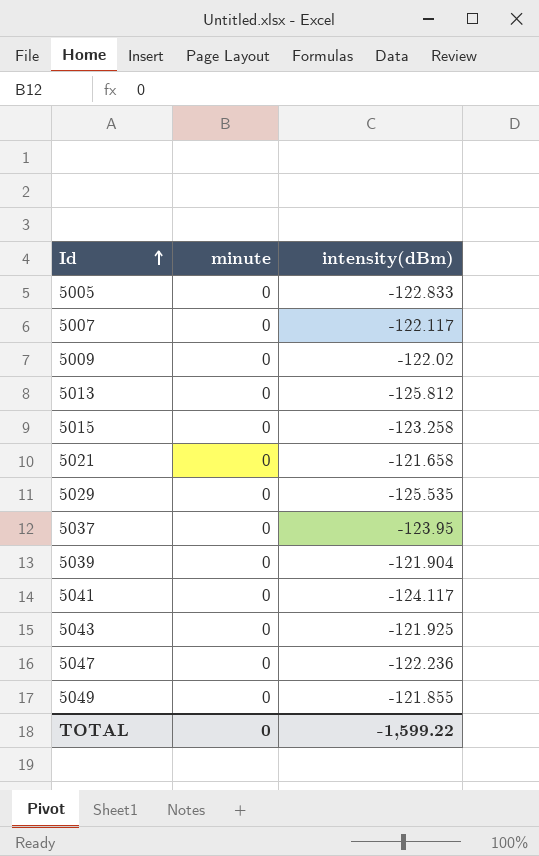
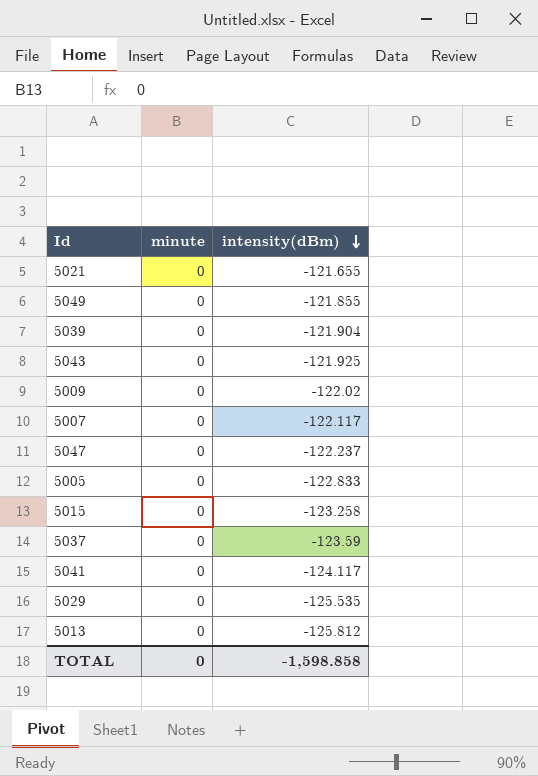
row order: Id ascending -> intensity(dBm) descending
5021 | intensity(dBm): -121.658 -> -121.655
5047 | intensity(dBm): -122.236 -> -122.237
5037 | intensity(dBm): -123.95 -> -123.59
TOTAL | intensity(dBm): -1,599.22 -> -1,598.858

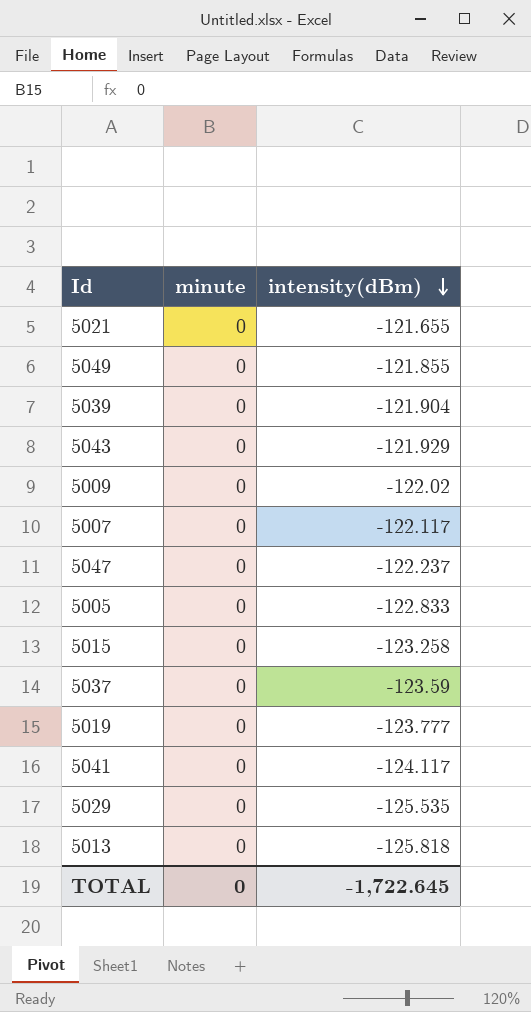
5043 | intensity(dBm): -121.925 -> -121.929
row 5019: none -> 0 | -123.777
5013 | intensity(dBm): -125.812 -> -125.818
TOTAL | intensity(dBm): -1,598.858 -> -1,722.645

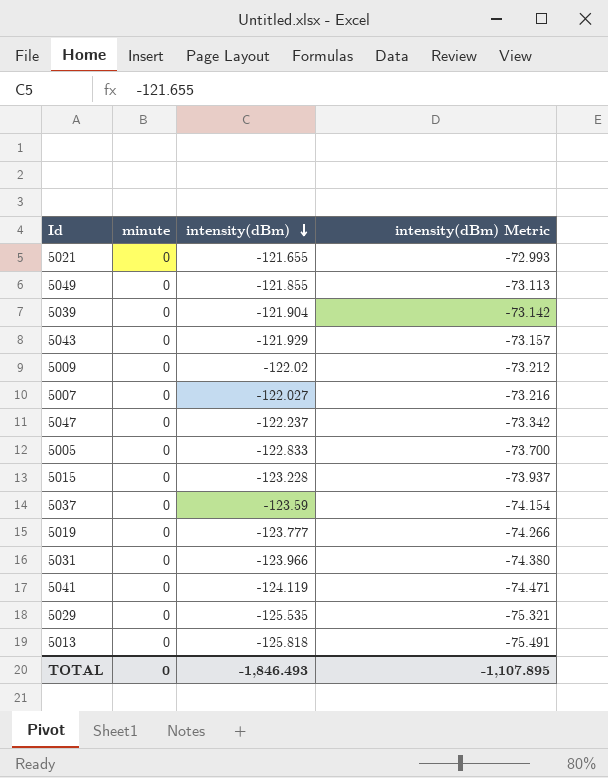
column intensity(dBm) Metric | formula: none -> [intensity(dBm)] * 0.6
5007 | intensity(dBm): -122.117 -> -122.027
5015 | intensity(dBm): -123.258 -> -123.228
row 5031: none -> 0 | -123.966 | -74.380
5041 | intensity(dBm): -124.117 -> -124.119
TOTAL | intensity(dBm): -1,722.645 -> -1,846.493

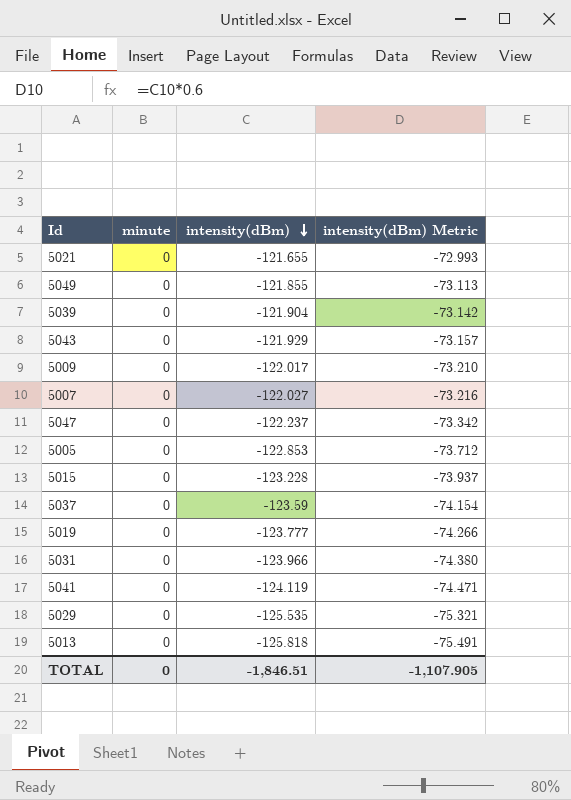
5009 | intensity(dBm): -122.02 -> -122.017
5009 | intensity(dBm) Metric: -73.212 -> -73.210
5005 | intensity(dBm): -122.833 -> -122.853
5005 | intensity(dBm) Metric: -73.700 -> -73.712
TOTAL | intensity(dBm): -1,846.493 -> -1,846.51
TOTAL | intensity(dBm) Metric: -1,107.895 -> -1,107.905

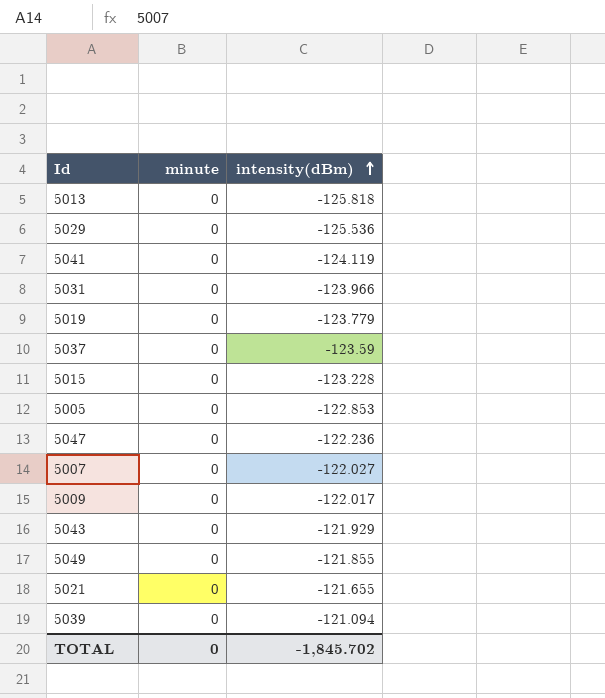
row order: intensity(dBm) descending -> intensity(dBm) ascending
column intensity(dBm) Metric | formula: [intensity(dBm)] * 0.6 -> none
5029 | intensity(dBm): -125.535 -> -125.536
5019 | intensity(dBm): -123.777 -> -123.779
5047 | intensity(dBm): -122.237 -> -122.236
5039 | intensity(dBm): -121.904 -> -121.094
TOTAL | intensity(dBm): -1,846.51 -> -1,845.702

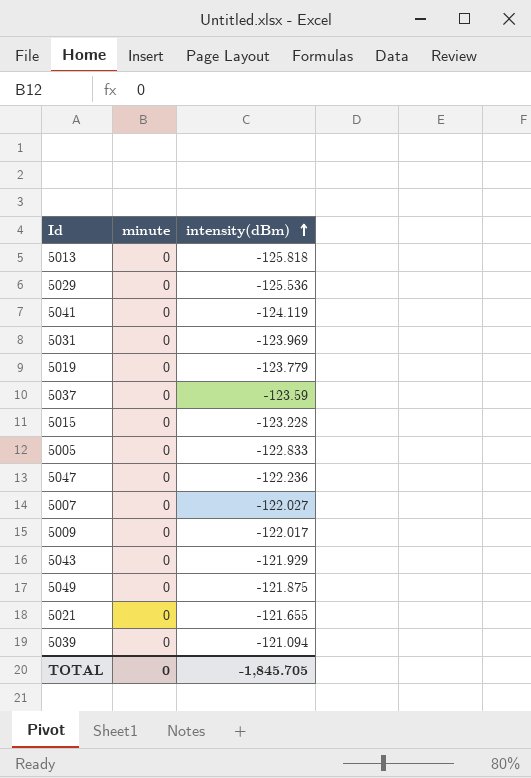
5031 | intensity(dBm): -123.966 -> -123.969
5005 | intensity(dBm): -122.853 -> -122.833
5049 | intensity(dBm): -121.855 -> -121.875
TOTAL | intensity(dBm): -1,845.702 -> -1,845.705

